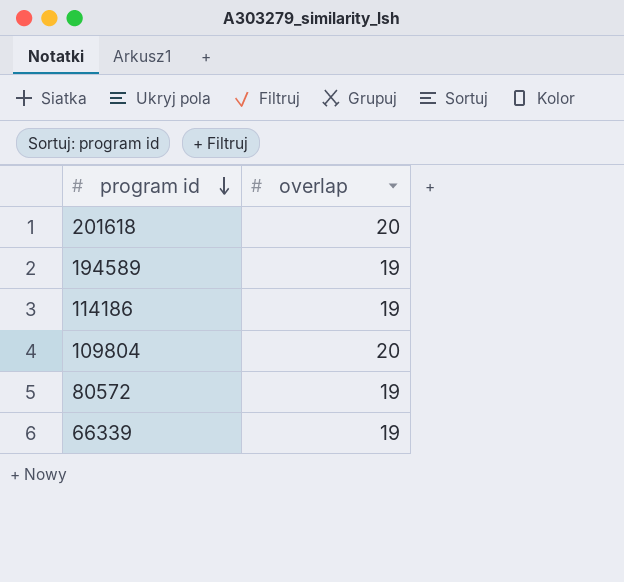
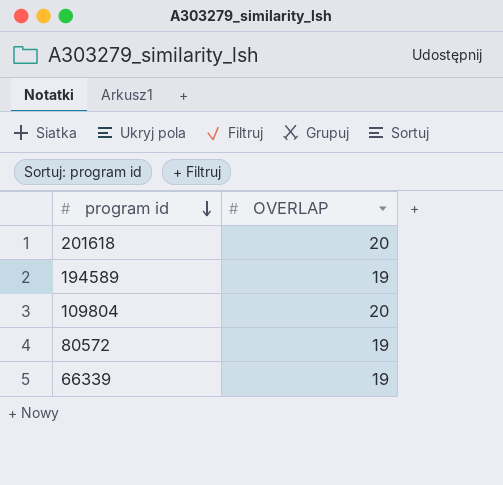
column name: overlap -> OVERLAP
row 114186: 19 -> none

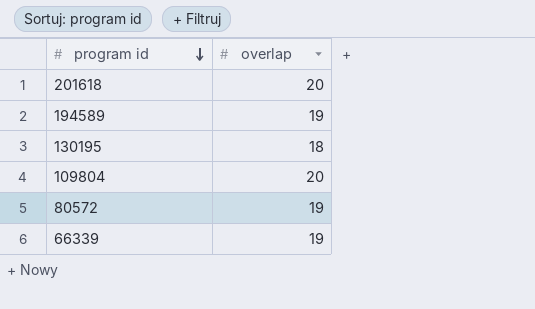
column name: OVERLAP -> overlap
row 130195: none -> 18

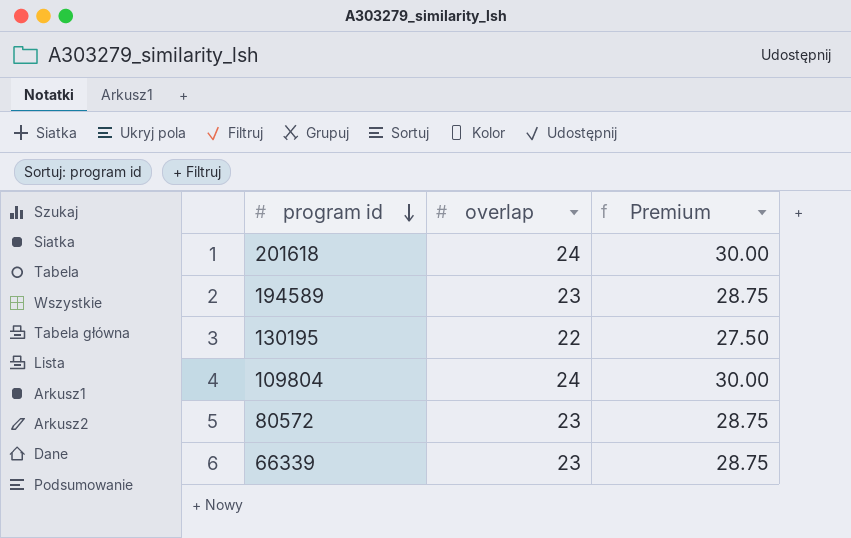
column Premium | formula: none -> [overlap] * 1.25
201618 | overlap: 20 -> 24
194589 | overlap: 19 -> 23
130195 | overlap: 18 -> 22
109804 | overlap: 20 -> 24
80572 | overlap: 19 -> 23
66339 | overlap: 19 -> 23

